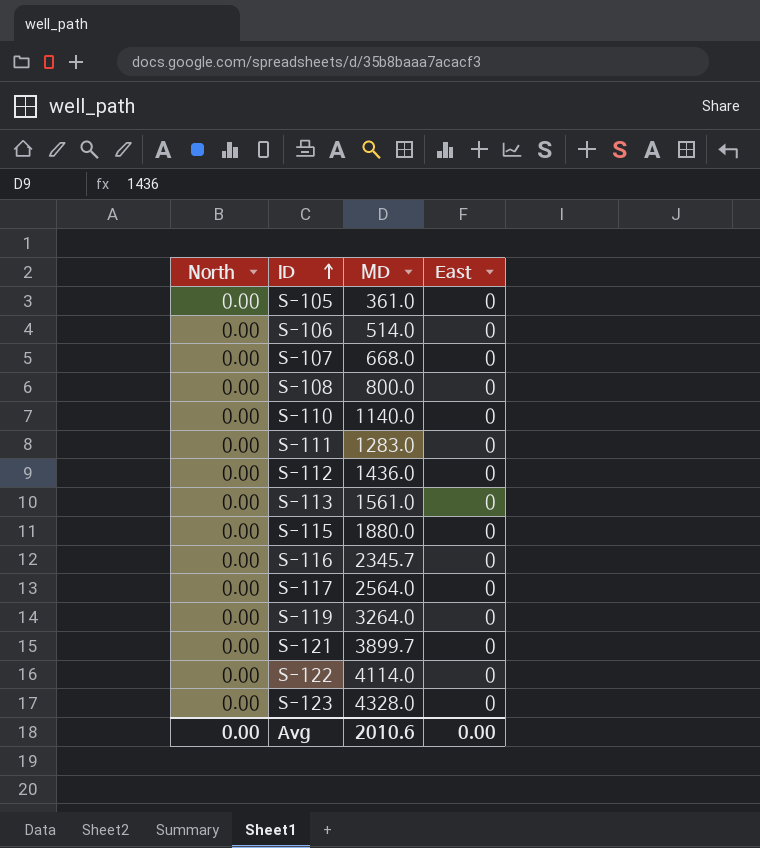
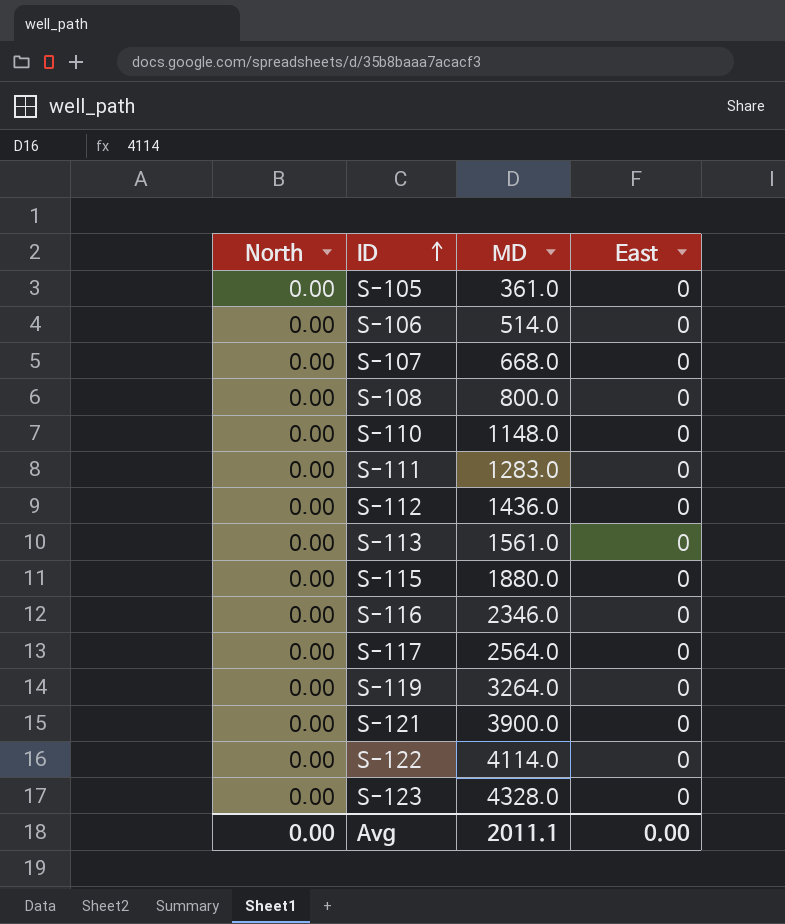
S-110 | MD: 1140.0 -> 1148.0
S-116 | MD: 2345.7 -> 2346.0
S-121 | MD: 3899.7 -> 3900.0
Avg | MD: 2010.6 -> 2011.1

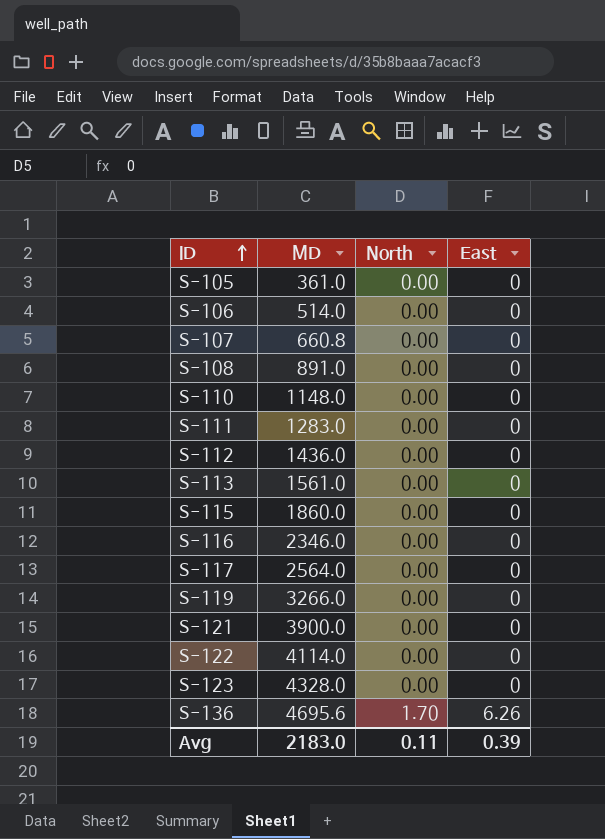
column North | position: 1 -> 3
S-107 | MD: 668.0 -> 660.8
S-108 | MD: 800.0 -> 891.0
S-115 | MD: 1880.0 -> 1860.0
S-119 | MD: 3264.0 -> 3266.0
row S-136: none -> 4695.6 | 1.70 | 6.26
Avg | MD: 2011.1 -> 2183.0
Avg | North: 0.00 -> 0.11
Avg | East: 0.00 -> 0.39

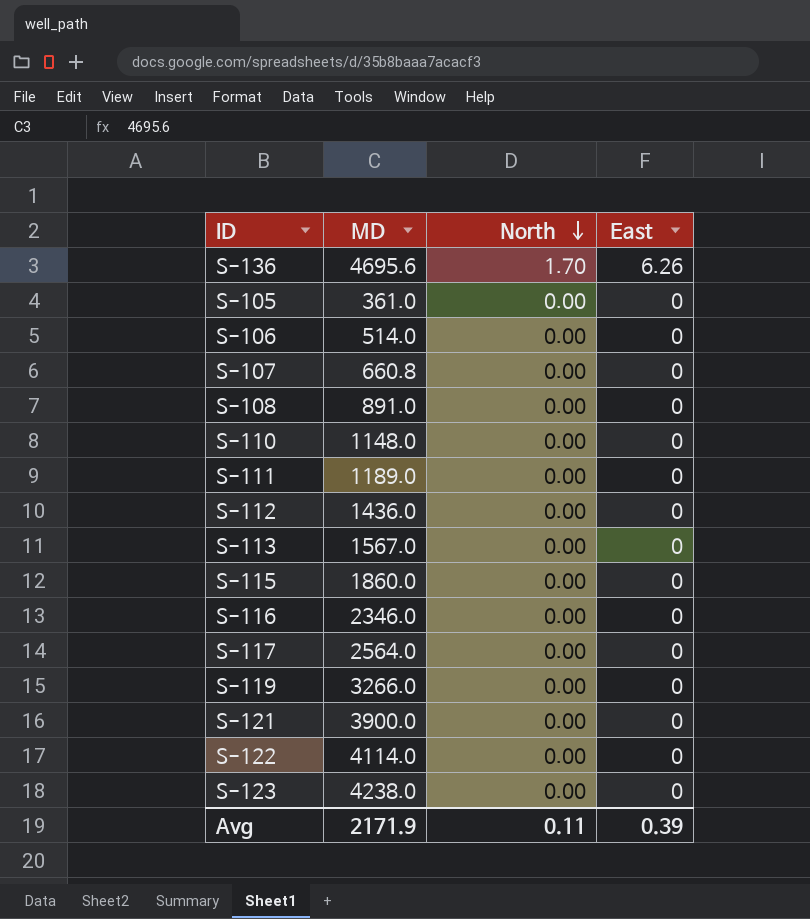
row order: ID ascending -> North descending
S-111 | MD: 1283.0 -> 1189.0
S-113 | MD: 1561.0 -> 1567.0
S-123 | MD: 4328.0 -> 4238.0
Avg | MD: 2183.0 -> 2171.9

